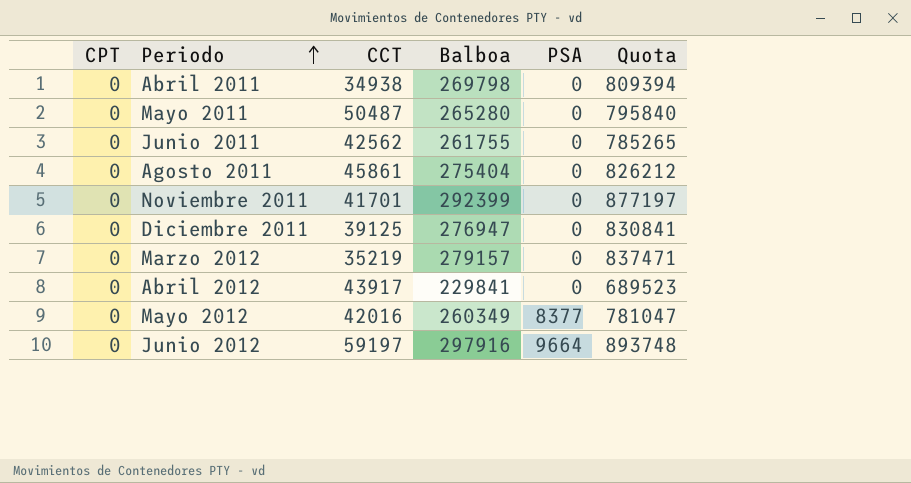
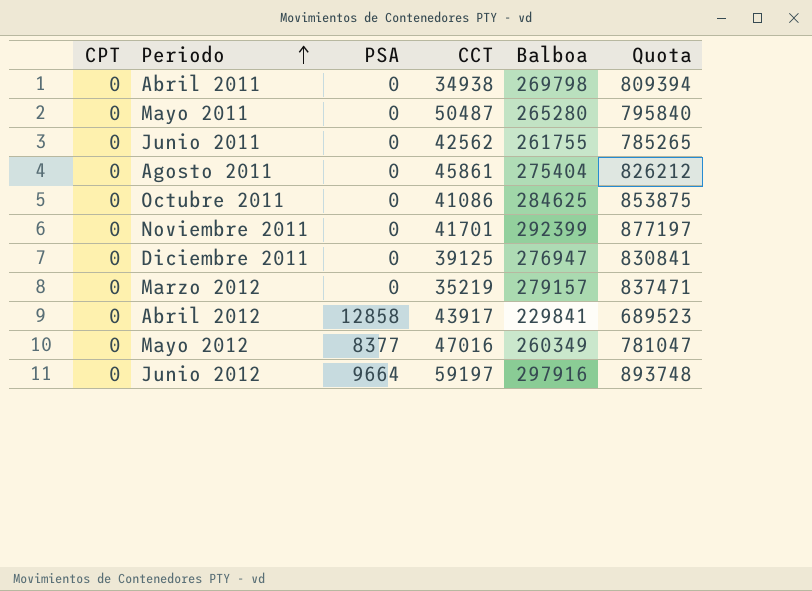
column PSA | position: 5 -> 3
row Octubre 2011: none -> 0 | 0 | 41086 | 284625 | 853875
Abril 2012 | PSA: 0 -> 12858
Mayo 2012 | CCT: 42016 -> 47016

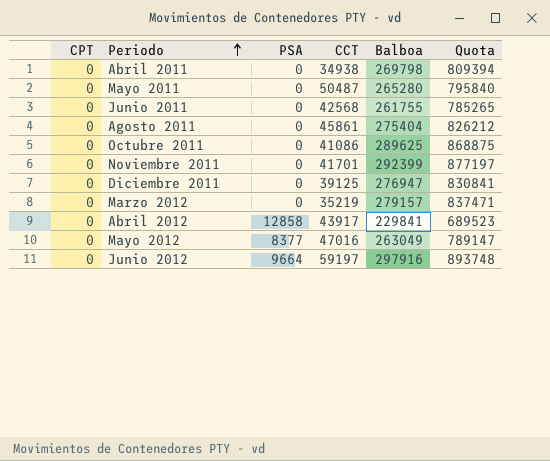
Junio 2011 | CCT: 42562 -> 42568
Octubre 2011 | Balboa: 284625 -> 289625
Octubre 2011 | Quota: 853875 -> 868875
Mayo 2012 | Balboa: 260349 -> 263049
Mayo 2012 | Quota: 781047 -> 789147

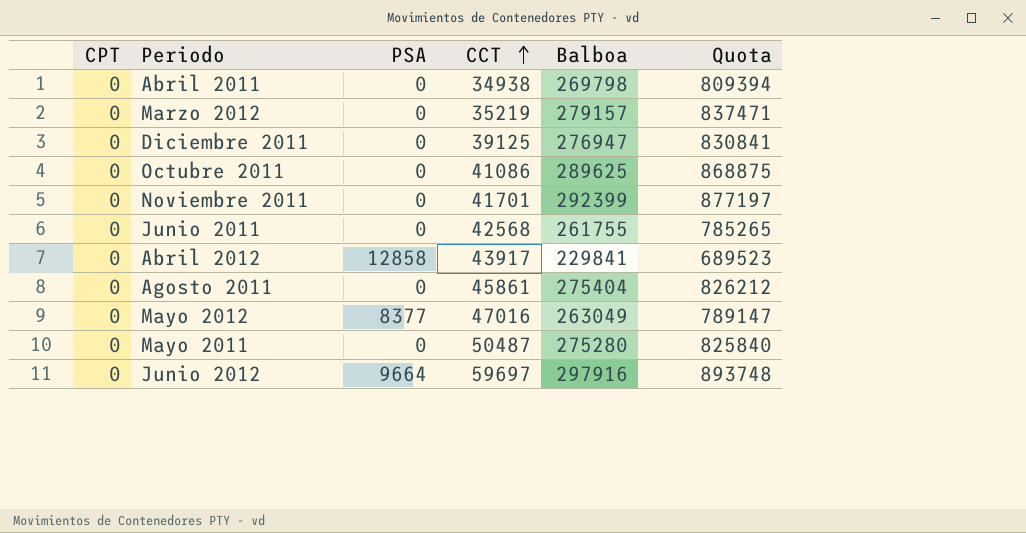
row order: Periodo ascending -> CCT ascending
Mayo 2011 | Balboa: 265280 -> 275280
Mayo 2011 | Quota: 795840 -> 825840
Junio 2012 | CCT: 59197 -> 59697

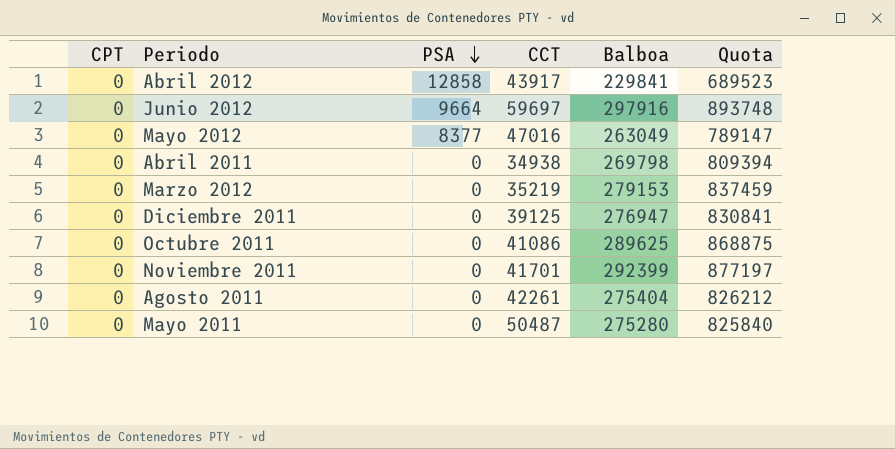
row order: CCT ascending -> PSA descending
row Junio 2011: 0 | 0 | 42568 | 261755 | 785265 -> none
Marzo 2012 | Balboa: 279157 -> 279153
Marzo 2012 | Quota: 837471 -> 837459
Agosto 2011 | CCT: 45861 -> 42261

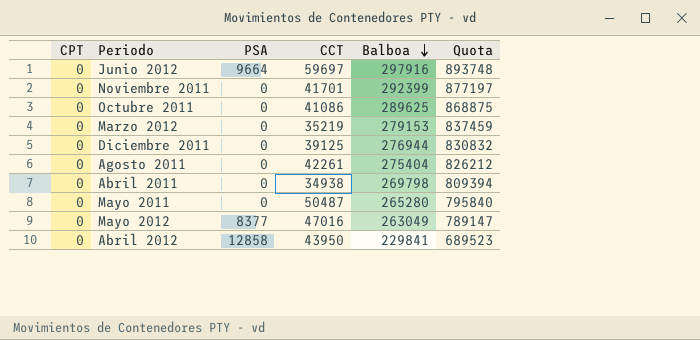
row order: PSA descending -> Balboa descending
Diciembre 2011 | Balboa: 276947 -> 276944
Diciembre 2011 | Quota: 830841 -> 830832
Mayo 2011 | Balboa: 275280 -> 265280
Mayo 2011 | Quota: 825840 -> 795840
Abril 2012 | CCT: 43917 -> 43950

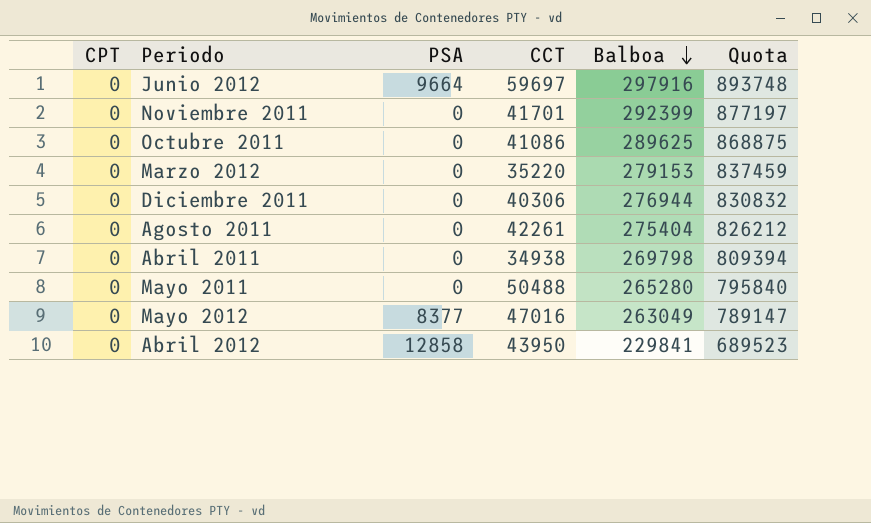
Marzo 2012 | CCT: 35219 -> 35220
Diciembre 2011 | CCT: 39125 -> 40306
Mayo 2011 | CCT: 50487 -> 50488

